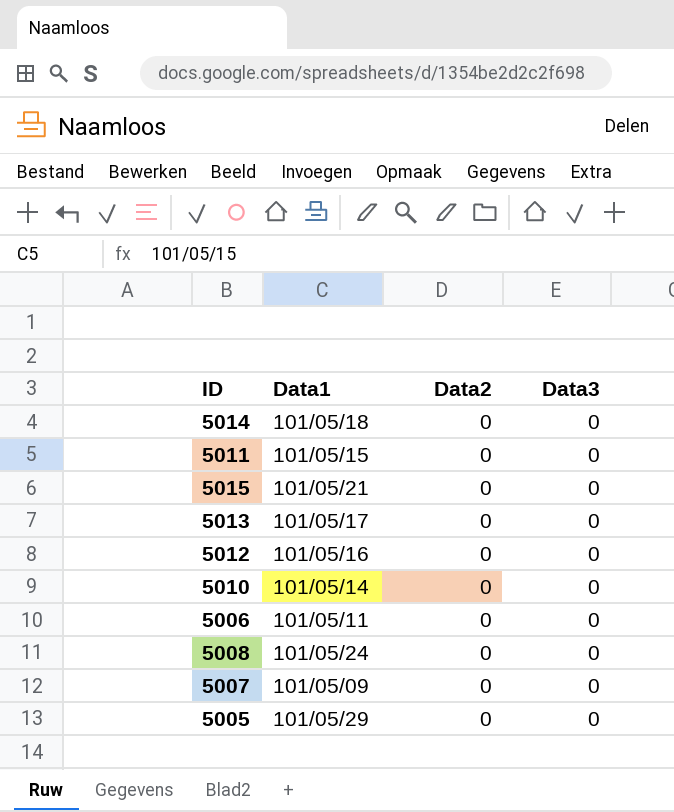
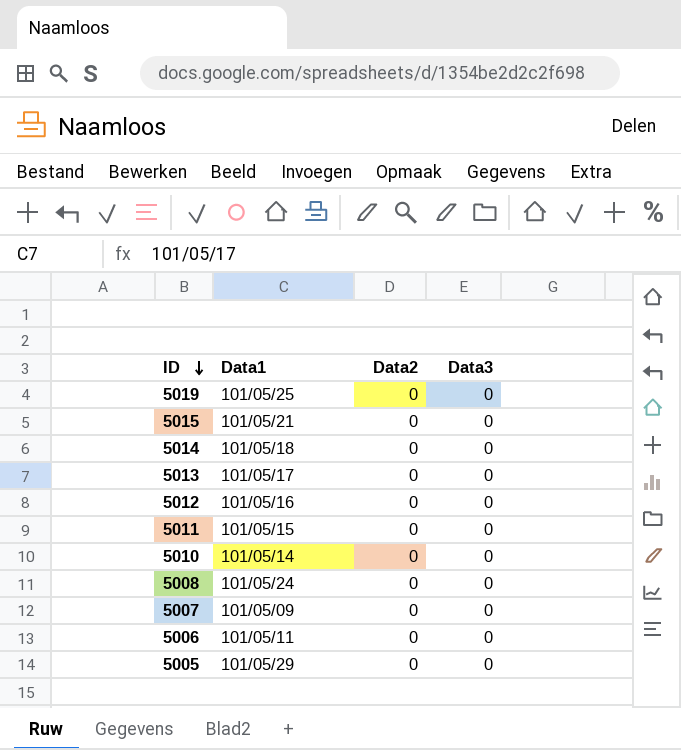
row order: none -> ID descending
row 5019: none -> 101/05/25 | 0 | 0

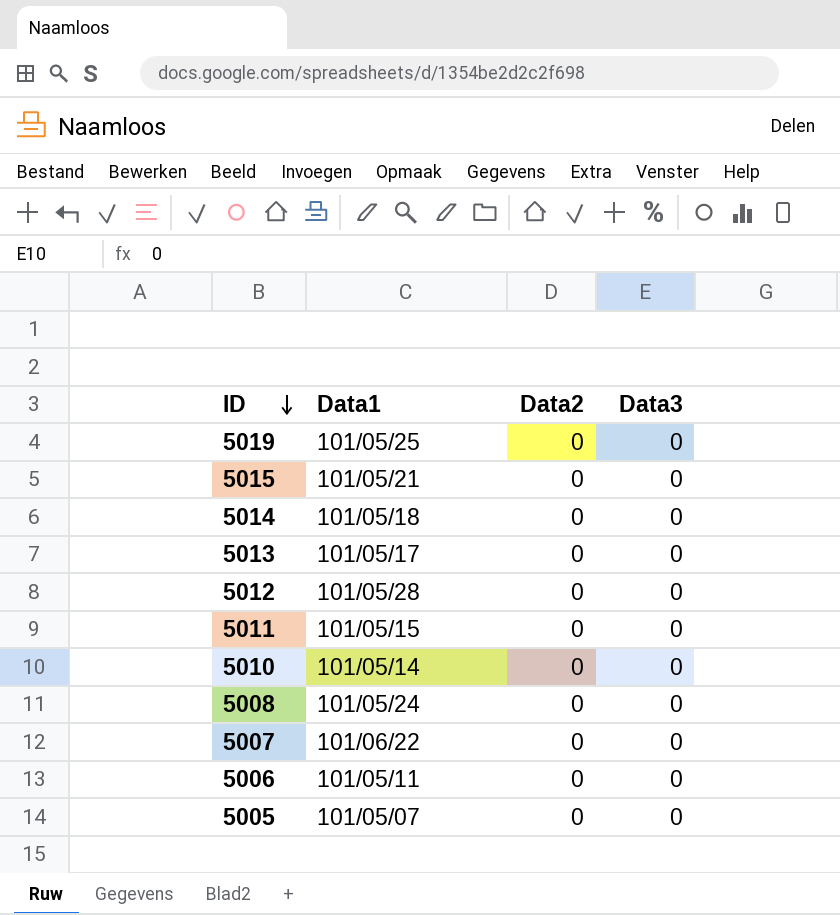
5012 | Data1: 101/05/16 -> 101/05/28
5007 | Data1: 101/05/09 -> 101/06/22
5005 | Data1: 101/05/29 -> 101/05/07

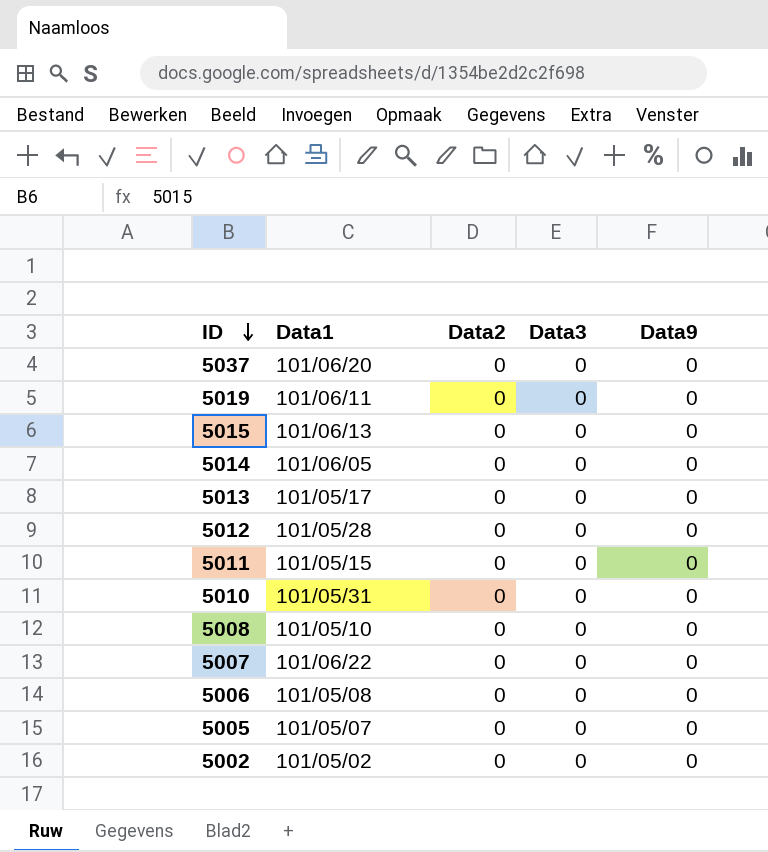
column Data9 | position: none -> 5
row 5037: none -> 101/06/20 | 0 | 0 | 0
5019 | Data1: 101/05/25 -> 101/06/11
5015 | Data1: 101/05/21 -> 101/06/13
5014 | Data1: 101/05/18 -> 101/06/05
5010 | Data1: 101/05/14 -> 101/05/31
5008 | Data1: 101/05/24 -> 101/05/10
5006 | Data1: 101/05/11 -> 101/05/08
row 5002: none -> 101/05/02 | 0 | 0 | 0

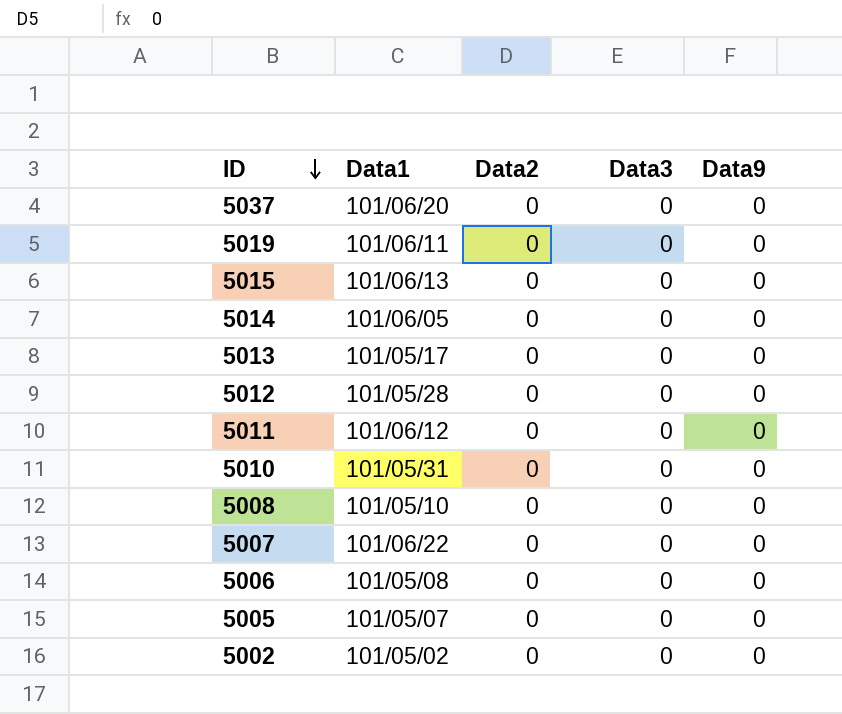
5011 | Data1: 101/05/15 -> 101/06/12

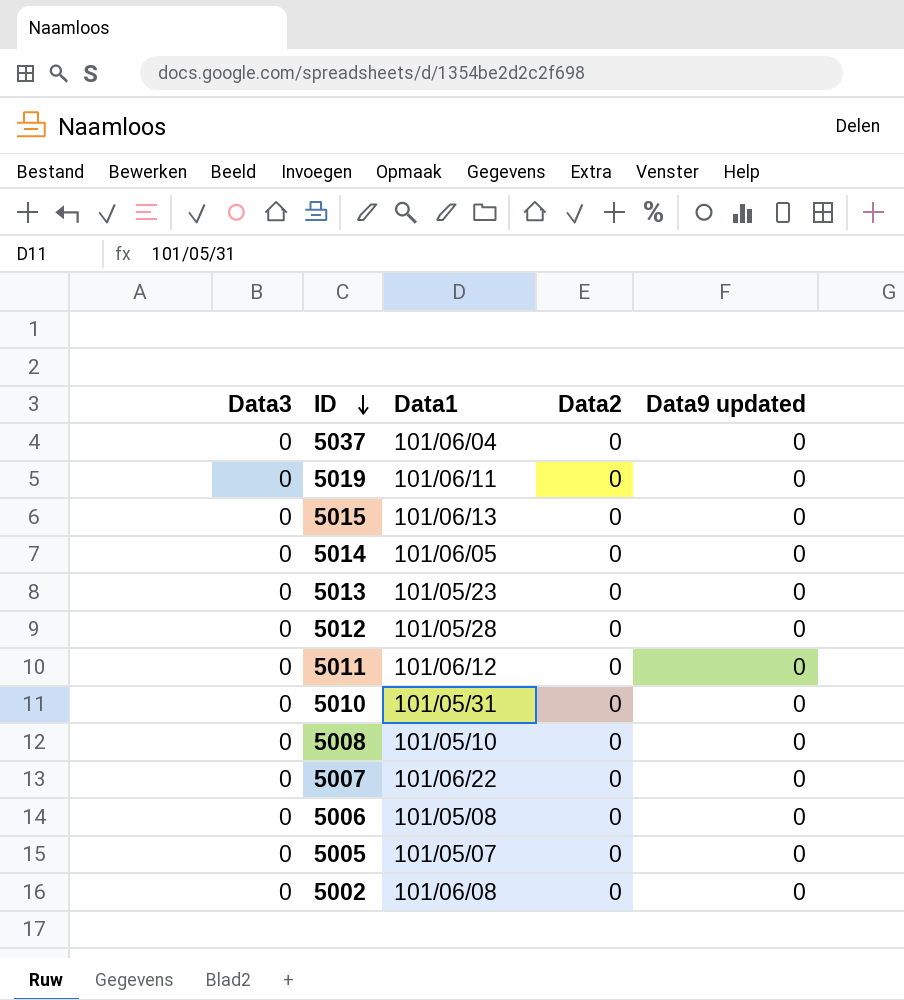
column Data3 | position: 4 -> 1
column name: Data9 -> Data9 updated
5037 | Data1: 101/06/20 -> 101/06/04
5013 | Data1: 101/05/17 -> 101/05/23
5002 | Data1: 101/05/02 -> 101/06/08

